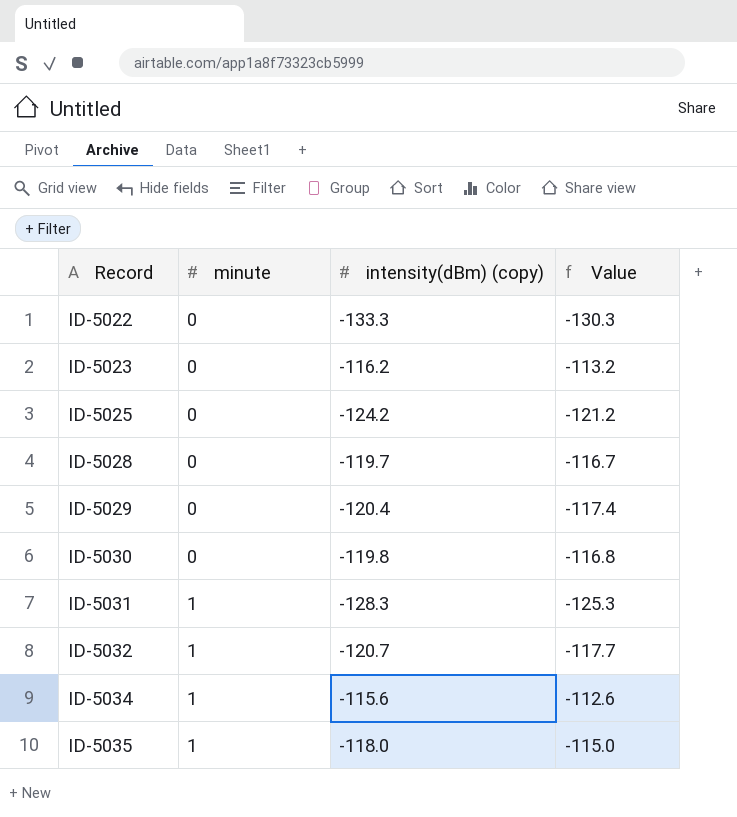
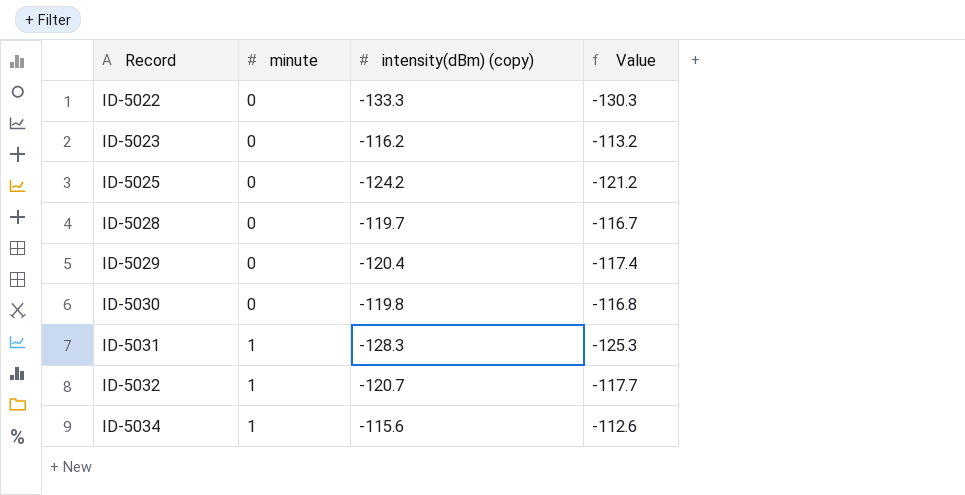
row ID-5035: 1 | -118.0 | -115.0 -> none

